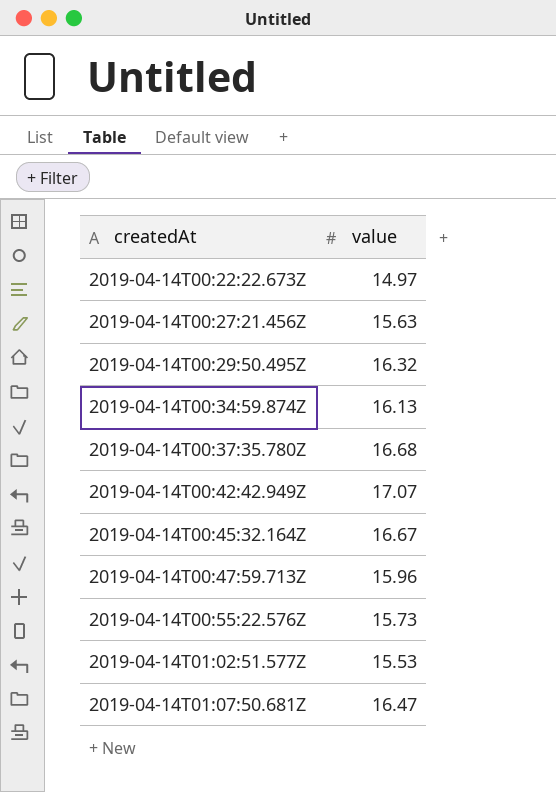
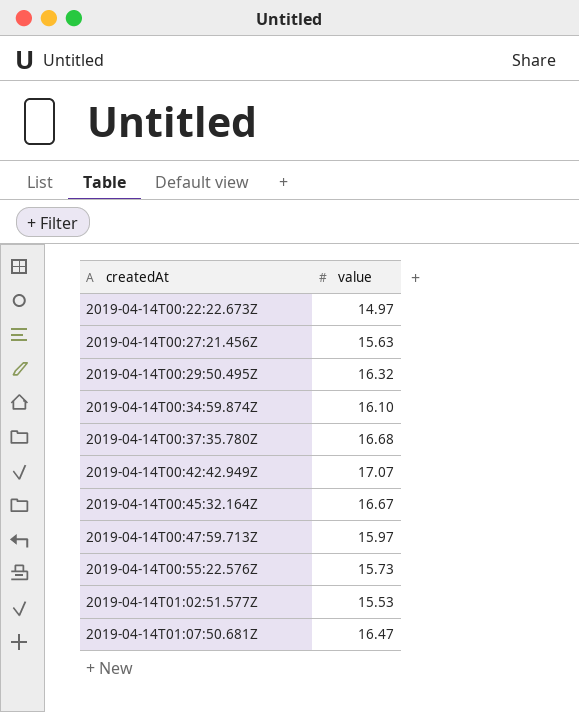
2019-04-14T00:34:59.874Z | value: 16.13 -> 16.10
2019-04-14T00:47:59.713Z | value: 15.96 -> 15.97

